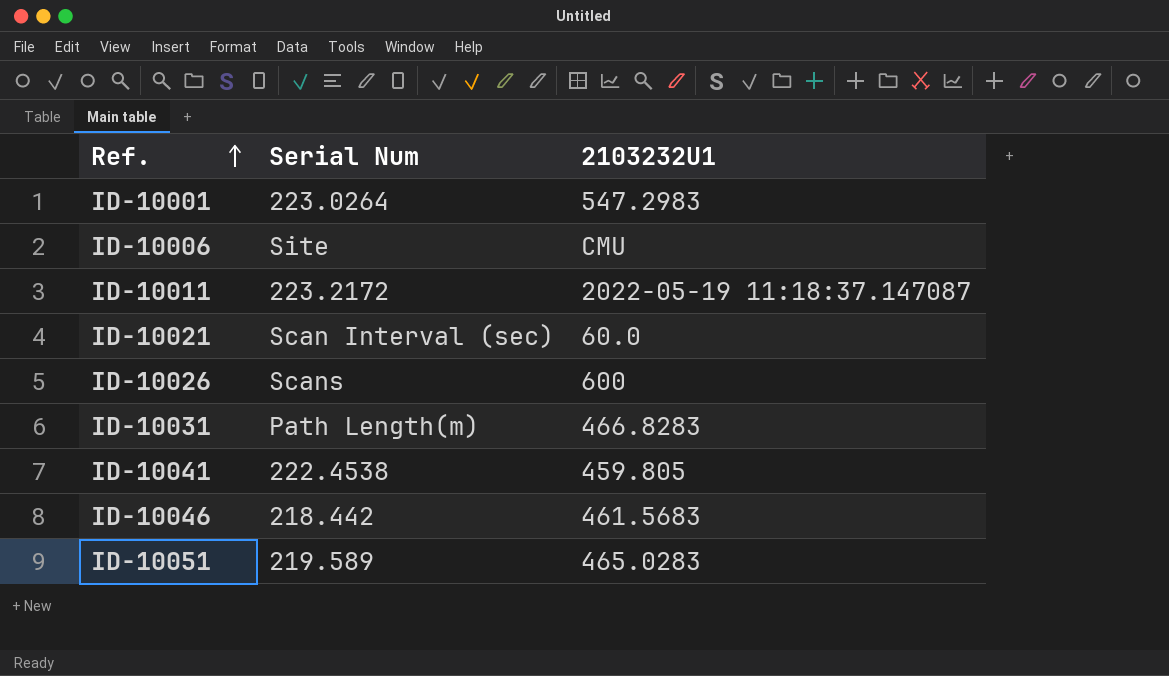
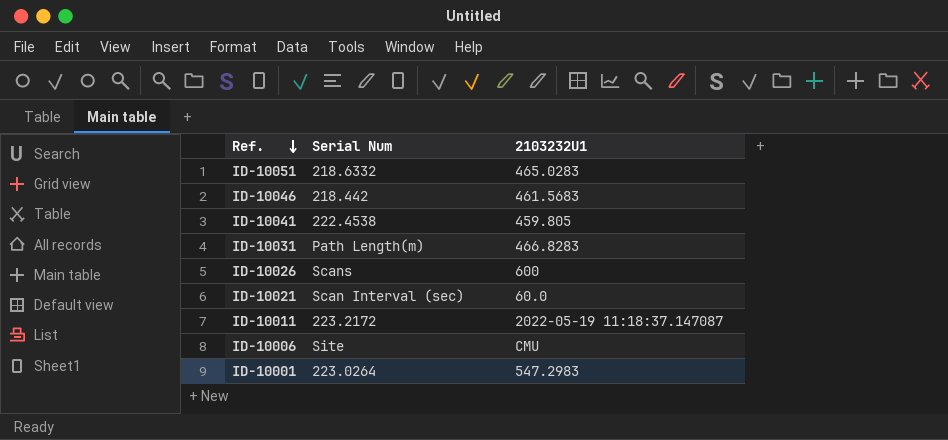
row order: Ref. ascending -> Ref. descending
ID-10051 | Serial Num: 219.589 -> 218.6332

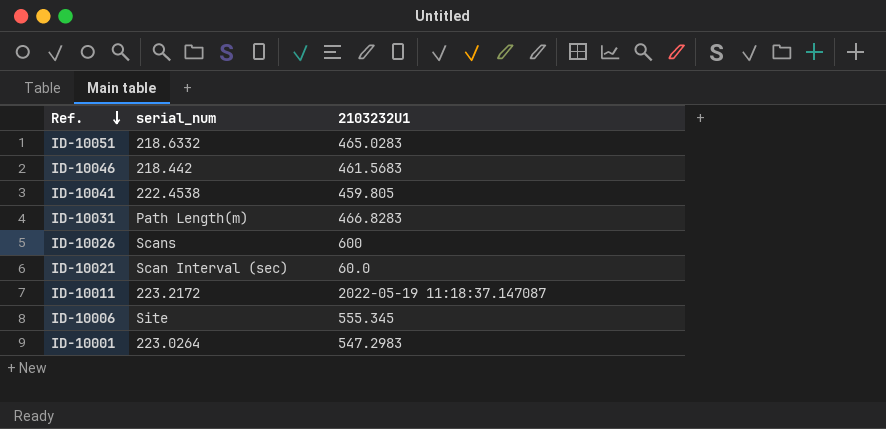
column name: Serial Num -> serial_num
ID-10006 | 2103232U1: CMU -> 555.345

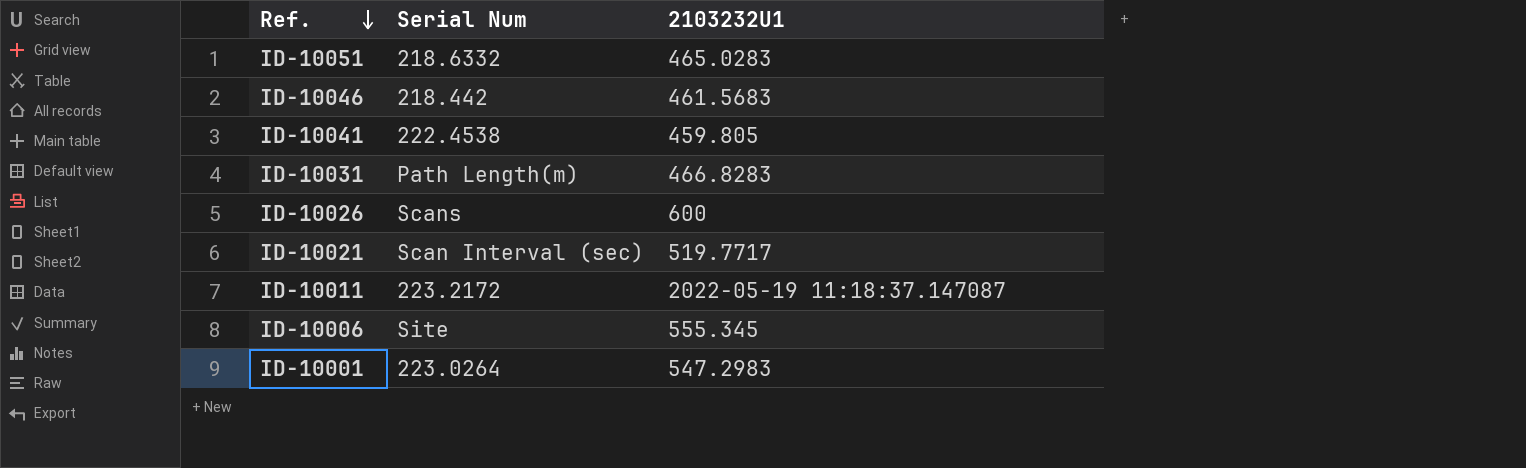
column name: serial_num -> Serial Num
ID-10021 | 2103232U1: 60.0 -> 519.7717

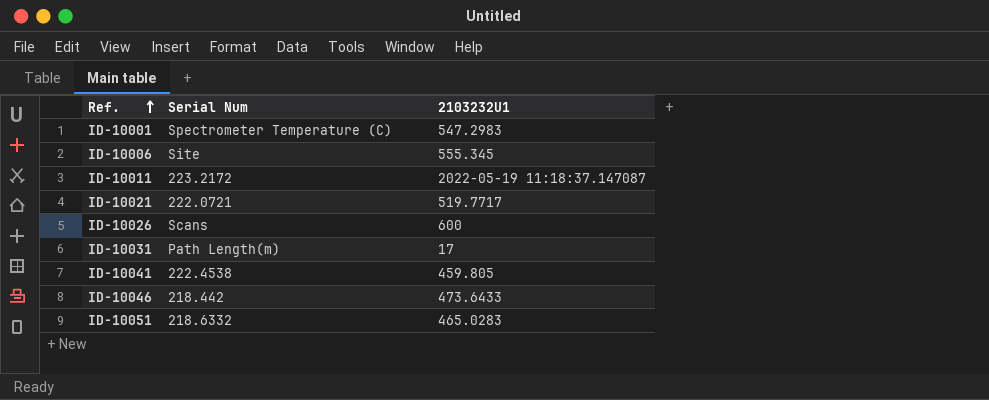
row order: Ref. descending -> Ref. ascending
ID-10001 | Serial Num: 223.0264 -> Spectrometer Temperature (C)
ID-10021 | Serial Num: Scan Interval (sec) -> 222.0721
ID-10031 | 2103232U1: 466.8283 -> 17
ID-10046 | 2103232U1: 461.5683 -> 473.6433

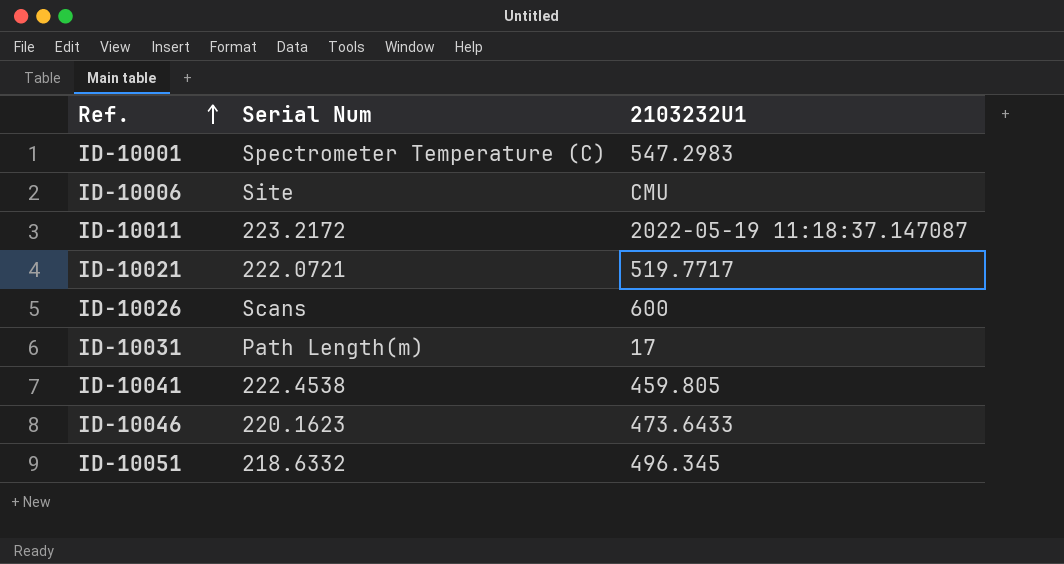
ID-10006 | 2103232U1: 555.345 -> CMU
ID-10046 | Serial Num: 218.442 -> 220.1623
ID-10051 | 2103232U1: 465.0283 -> 496.345

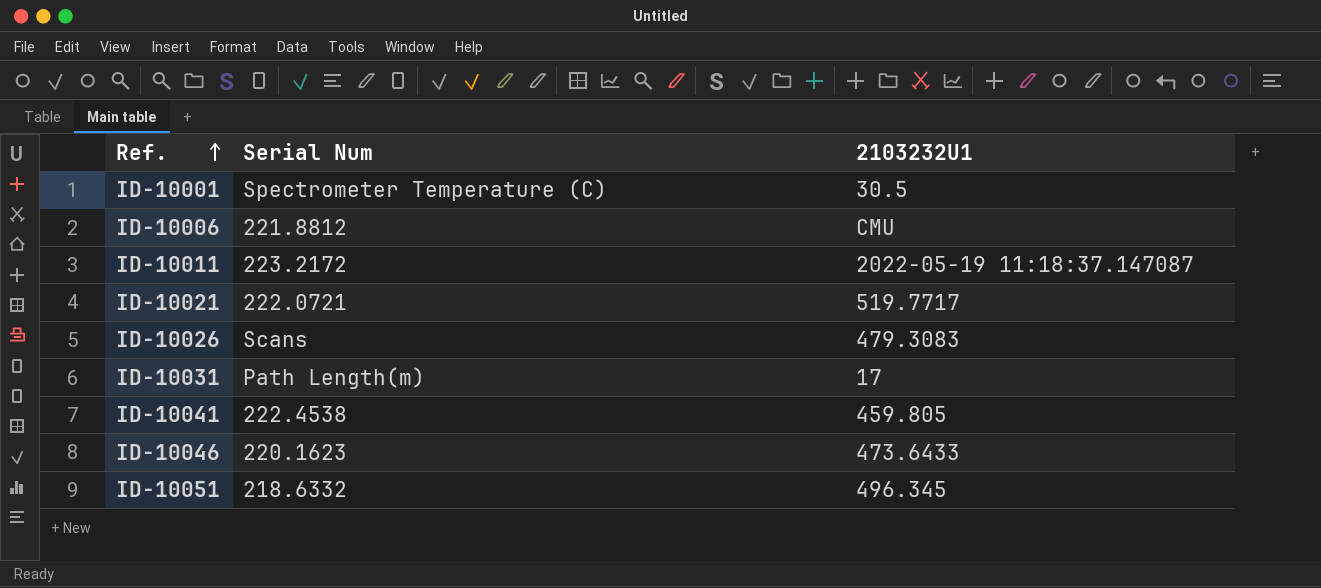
ID-10001 | 2103232U1: 547.2983 -> 30.5
ID-10006 | Serial Num: Site -> 221.8812
ID-10026 | 2103232U1: 600 -> 479.3083

